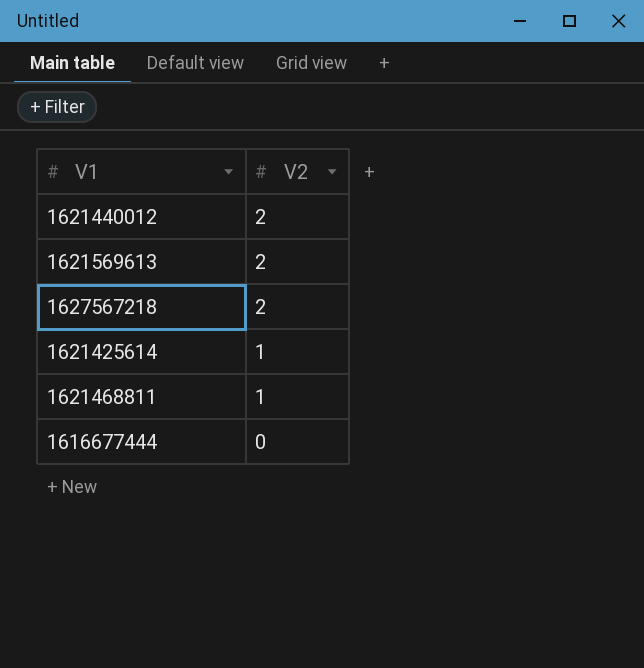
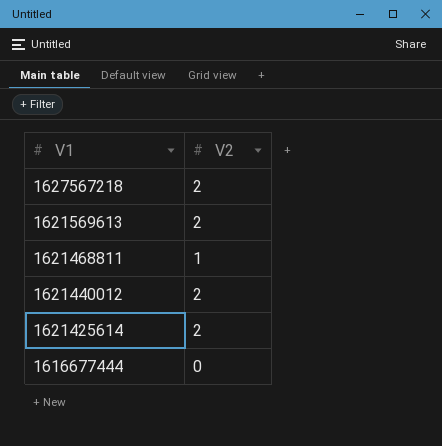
row order: V2 descending -> V1 descending
1621425614 | V2: 1 -> 2

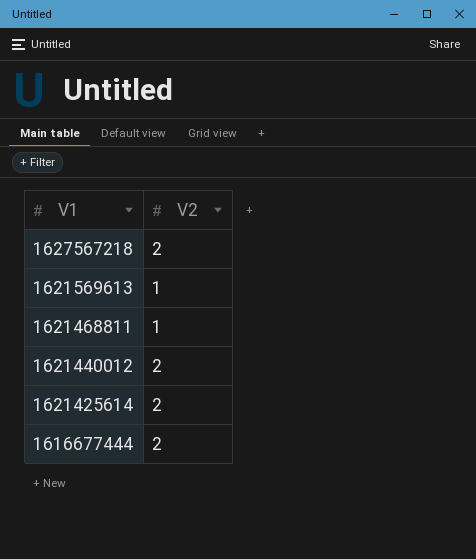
1621569613 | V2: 2 -> 1
1616677444 | V2: 0 -> 2

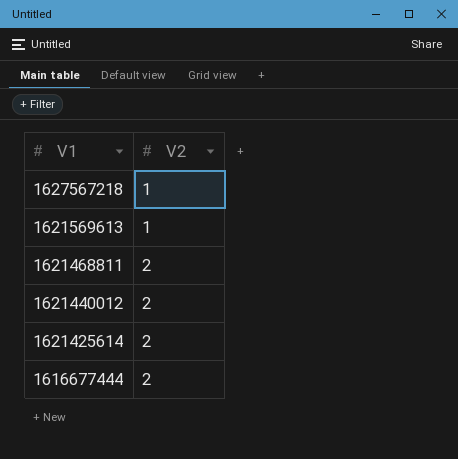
1627567218 | V2: 2 -> 1
1621468811 | V2: 1 -> 2

